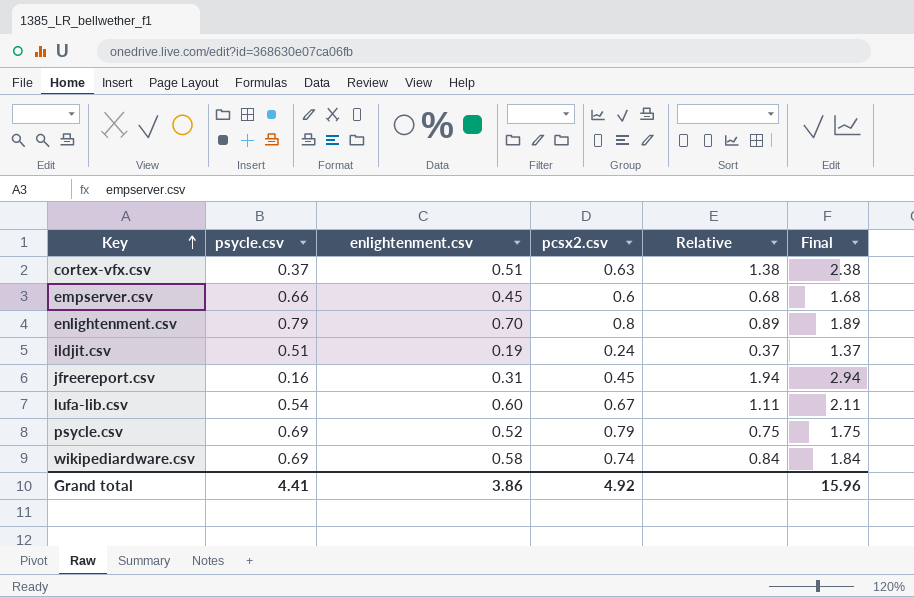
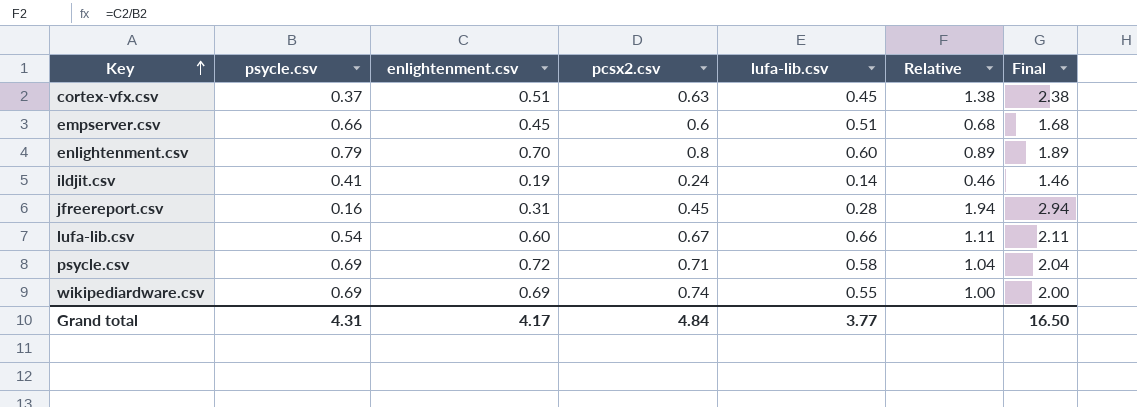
column lufa-lib.csv | position: none -> 5
ildjit.csv | psycle.csv: 0.51 -> 0.41
ildjit.csv | Relative: 0.37 -> 0.46
ildjit.csv | Final: 1.37 -> 1.46
psycle.csv | enlightenment.csv: 0.52 -> 0.72
psycle.csv | pcsx2.csv: 0.79 -> 0.71
psycle.csv | Relative: 0.75 -> 1.04
psycle.csv | Final: 1.75 -> 2.04
wikipediardware.csv | enlightenment.csv: 0.58 -> 0.69
wikipediardware.csv | Relative: 0.84 -> 1.00
wikipediardware.csv | Final: 1.84 -> 2.00
Grand total | psycle.csv: 4.41 -> 4.31
Grand total | enlightenment.csv: 3.86 -> 4.17
Grand total | pcsx2.csv: 4.92 -> 4.84
Grand total | Final: 15.96 -> 16.50

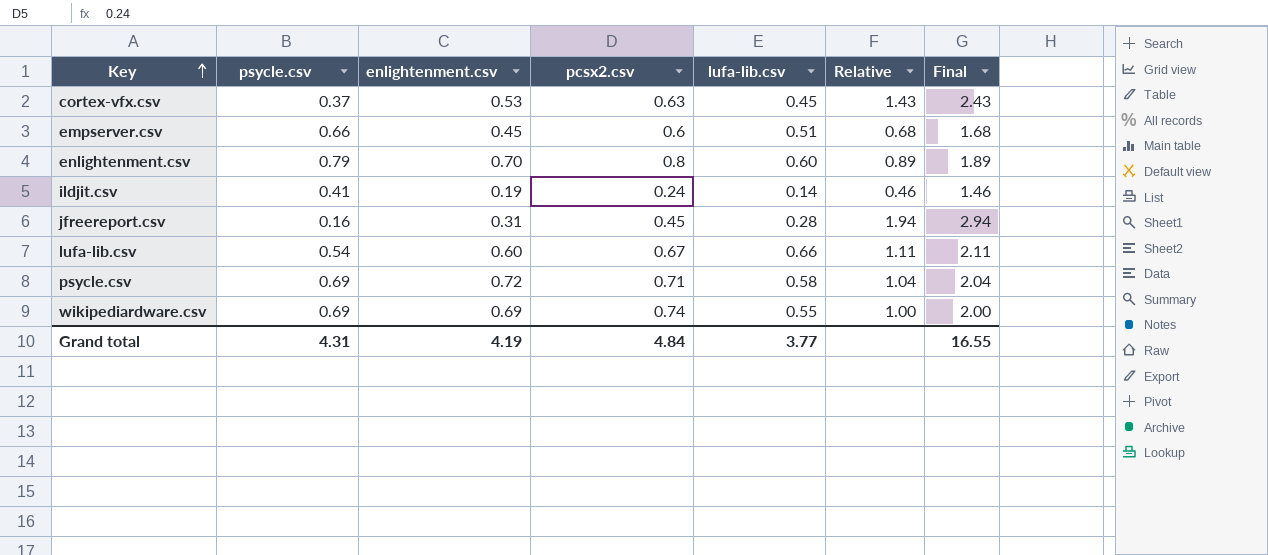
cortex-vfx.csv | enlightenment.csv: 0.51 -> 0.53
cortex-vfx.csv | Relative: 1.38 -> 1.43
cortex-vfx.csv | Final: 2.38 -> 2.43
Grand total | enlightenment.csv: 4.17 -> 4.19
Grand total | Final: 16.50 -> 16.55

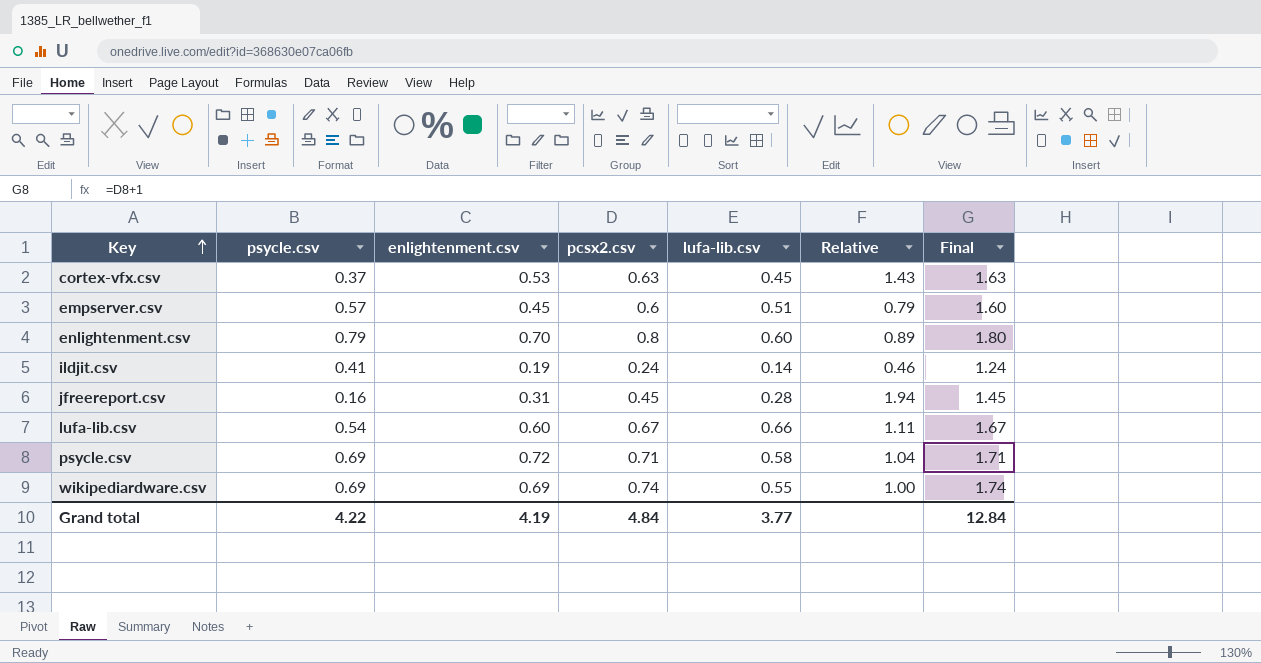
column Final | formula: [Relative] + 1 -> [pcsx2.csv] + 1
empserver.csv | psycle.csv: 0.66 -> 0.57
empserver.csv | Relative: 0.68 -> 0.79
Grand total | psycle.csv: 4.31 -> 4.22
Grand total | Final: 16.55 -> 12.84

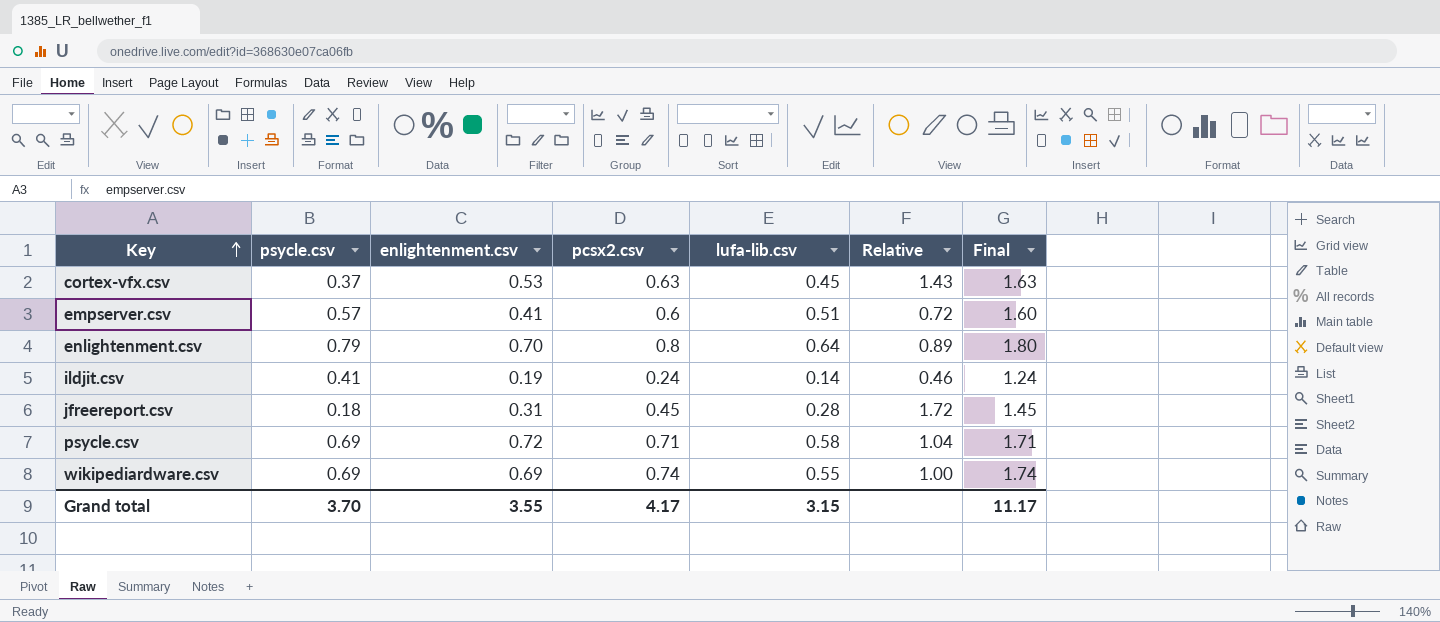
row lufa-lib.csv: 0.54 | 0.60 | 0.67 | 0.66 | 1.11 | 1.67 -> none
empserver.csv | enlightenment.csv: 0.45 -> 0.41
empserver.csv | Relative: 0.79 -> 0.72
enlightenment.csv | lufa-lib.csv: 0.60 -> 0.64
jfreereport.csv | psycle.csv: 0.16 -> 0.18
jfreereport.csv | Relative: 1.94 -> 1.72
Grand total | psycle.csv: 4.22 -> 3.70
Grand total | enlightenment.csv: 4.19 -> 3.55
Grand total | pcsx2.csv: 4.84 -> 4.17
Grand total | lufa-lib.csv: 3.77 -> 3.15
Grand total | Final: 12.84 -> 11.17

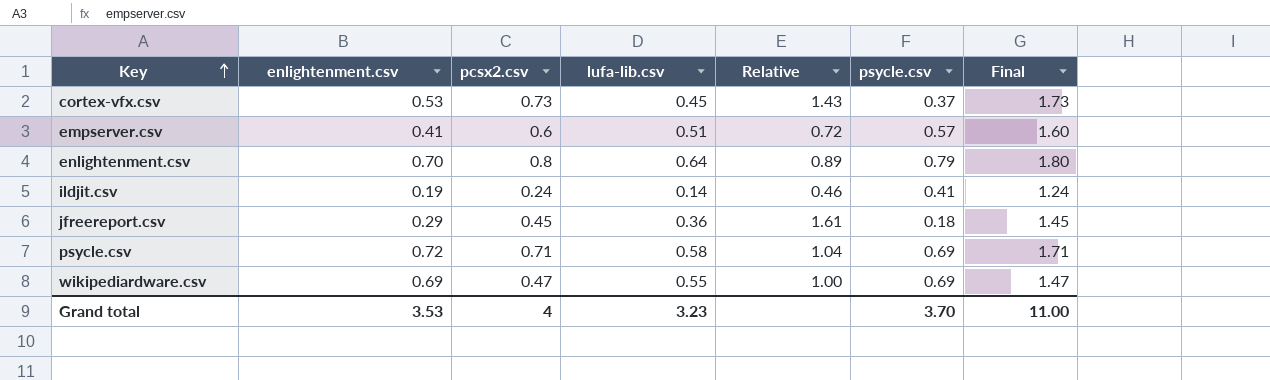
column psycle.csv | position: 2 -> 6
cortex-vfx.csv | pcsx2.csv: 0.63 -> 0.73
cortex-vfx.csv | Final: 1.63 -> 1.73
jfreereport.csv | enlightenment.csv: 0.31 -> 0.29
jfreereport.csv | lufa-lib.csv: 0.28 -> 0.36
jfreereport.csv | Relative: 1.72 -> 1.61
wikipediardware.csv | pcsx2.csv: 0.74 -> 0.47
wikipediardware.csv | Final: 1.74 -> 1.47
Grand total | enlightenment.csv: 3.55 -> 3.53
Grand total | pcsx2.csv: 4.17 -> 4
Grand total | lufa-lib.csv: 3.15 -> 3.23
Grand total | Final: 11.17 -> 11.00

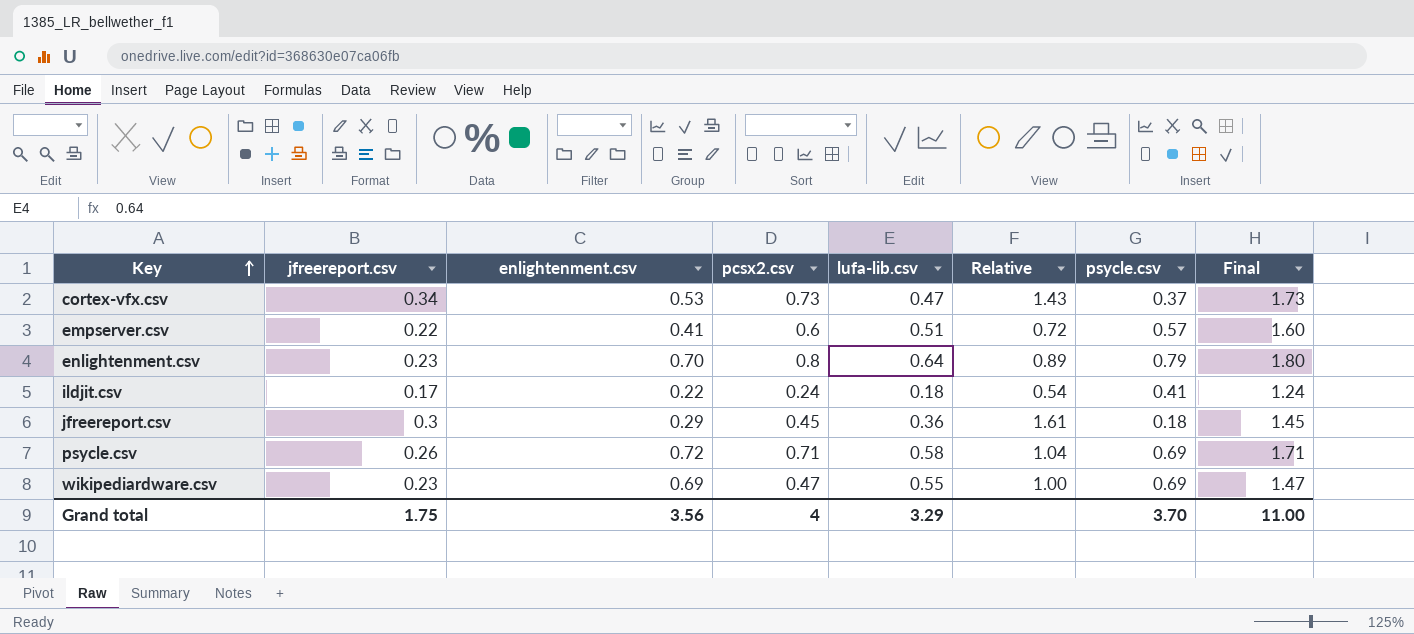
column jfreereport.csv | position: none -> 2
cortex-vfx.csv | lufa-lib.csv: 0.45 -> 0.47
ildjit.csv | enlightenment.csv: 0.19 -> 0.22
ildjit.csv | lufa-lib.csv: 0.14 -> 0.18
ildjit.csv | Relative: 0.46 -> 0.54
Grand total | enlightenment.csv: 3.53 -> 3.56
Grand total | lufa-lib.csv: 3.23 -> 3.29

